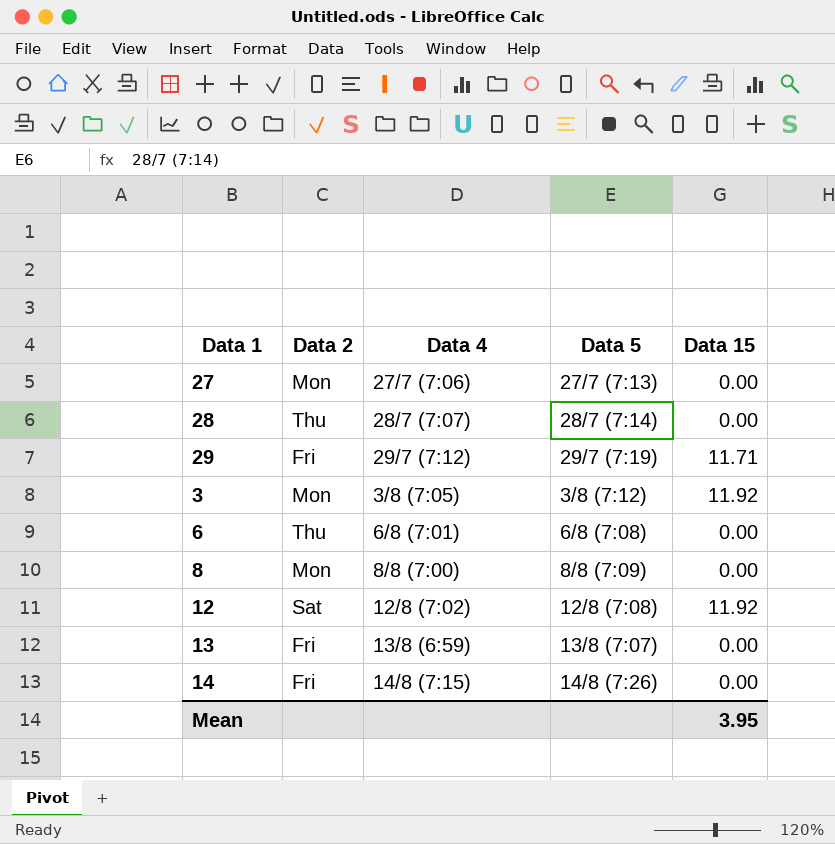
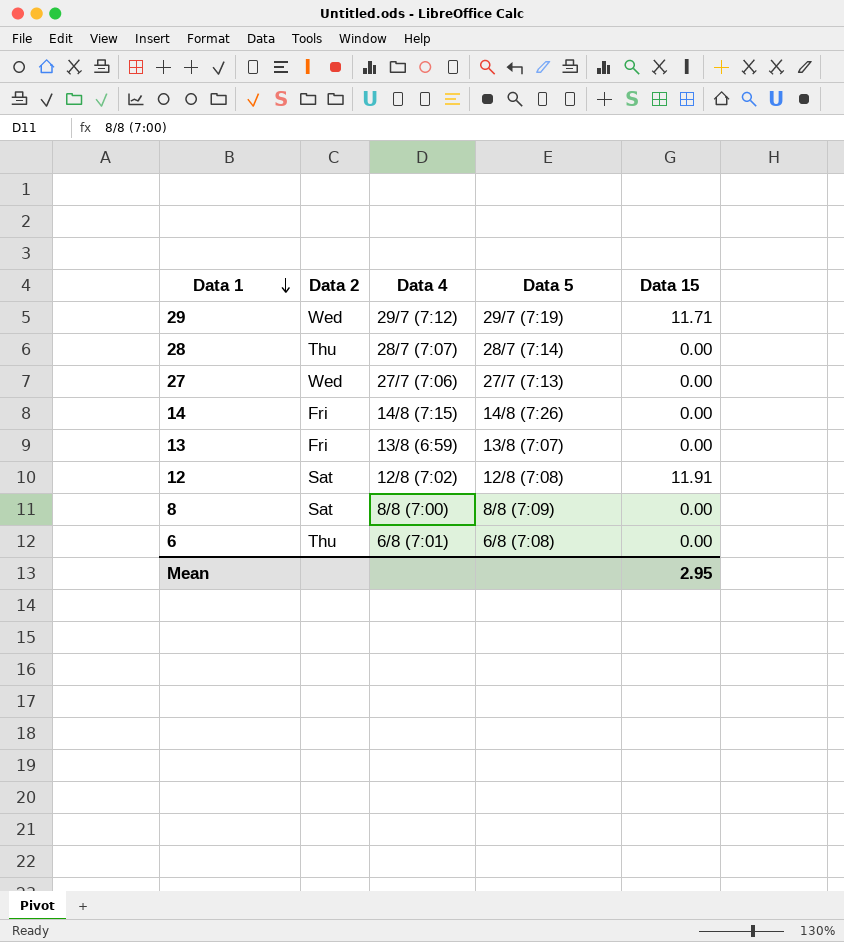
row order: none -> Data 1 descending
row 3: Mon | 3/8 (7:05) | 3/8 (7:12) | 11.92 -> none
29 | Data 2: Fri -> Wed
27 | Data 2: Mon -> Wed
12 | Data 15: 11.92 -> 11.91
8 | Data 2: Mon -> Sat
Mean | Data 15: 3.95 -> 2.95

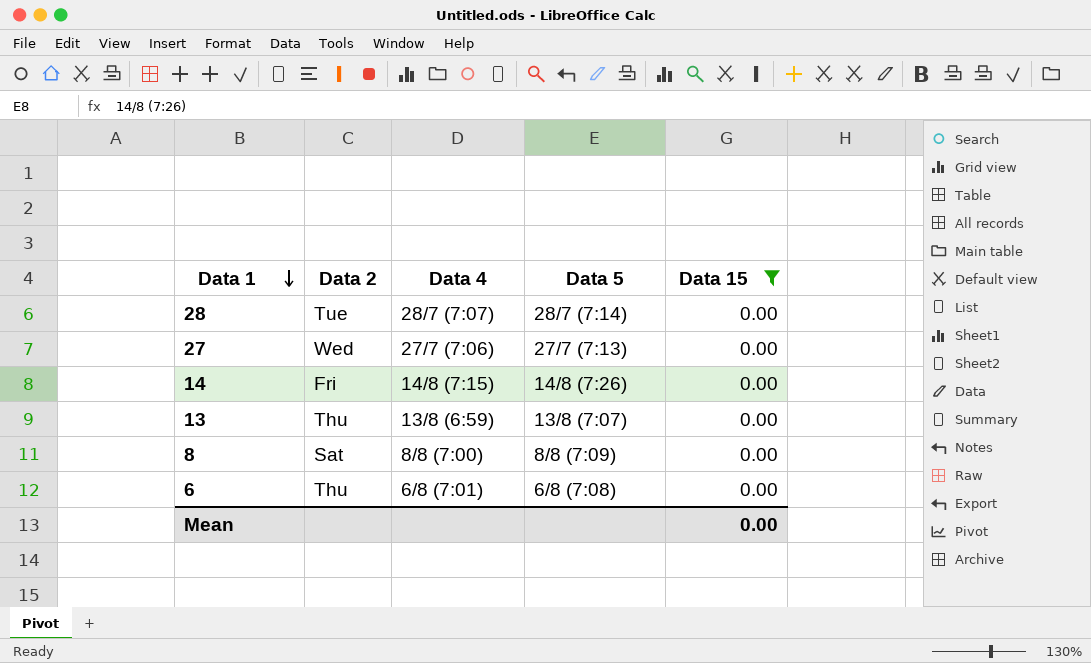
filter: none -> Data 15 = 0.00
28 | Data 2: Thu -> Tue
13 | Data 2: Fri -> Thu
Mean | Data 15: 2.95 -> 0.00

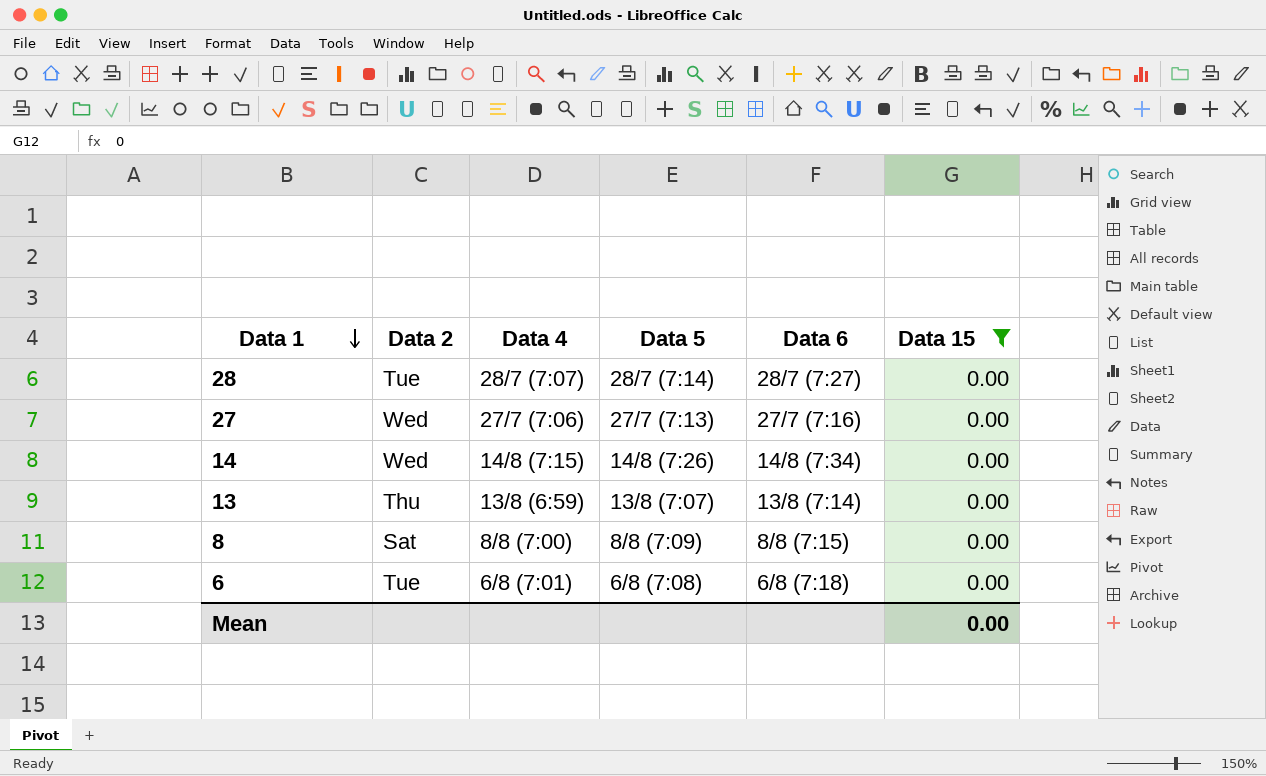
column Data 6 | position: none -> 5
14 | Data 2: Fri -> Wed
6 | Data 2: Thu -> Tue

